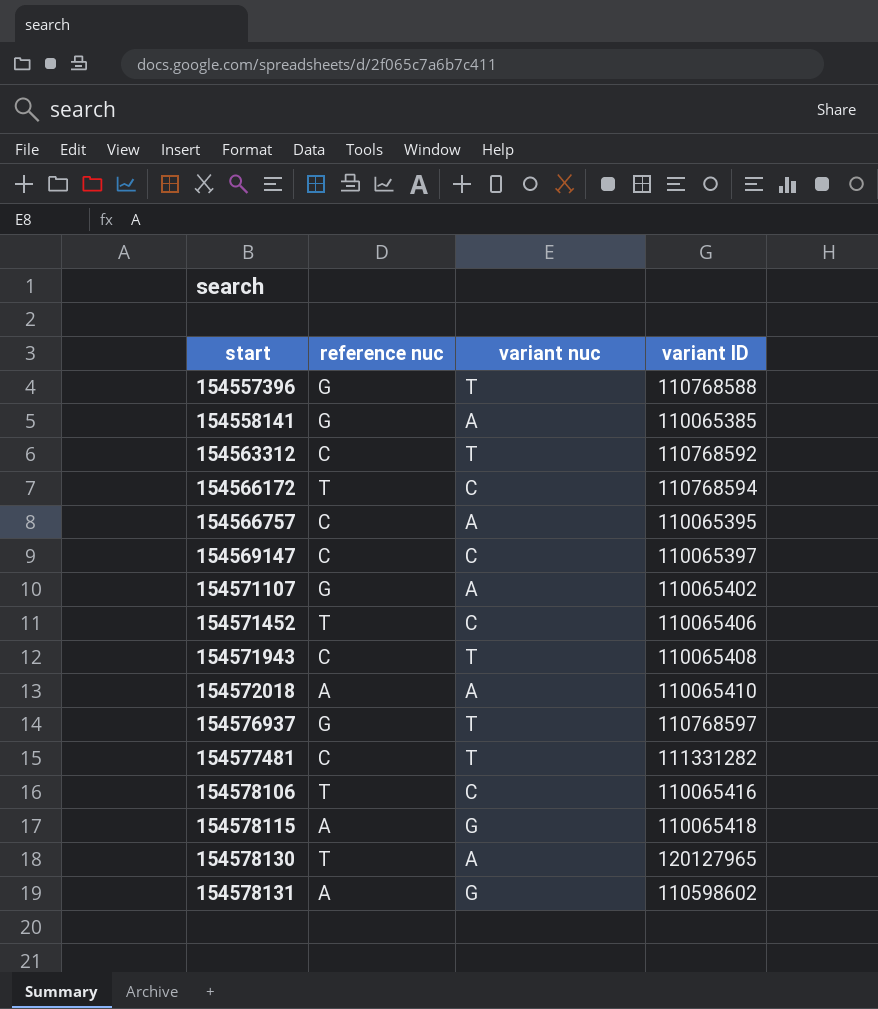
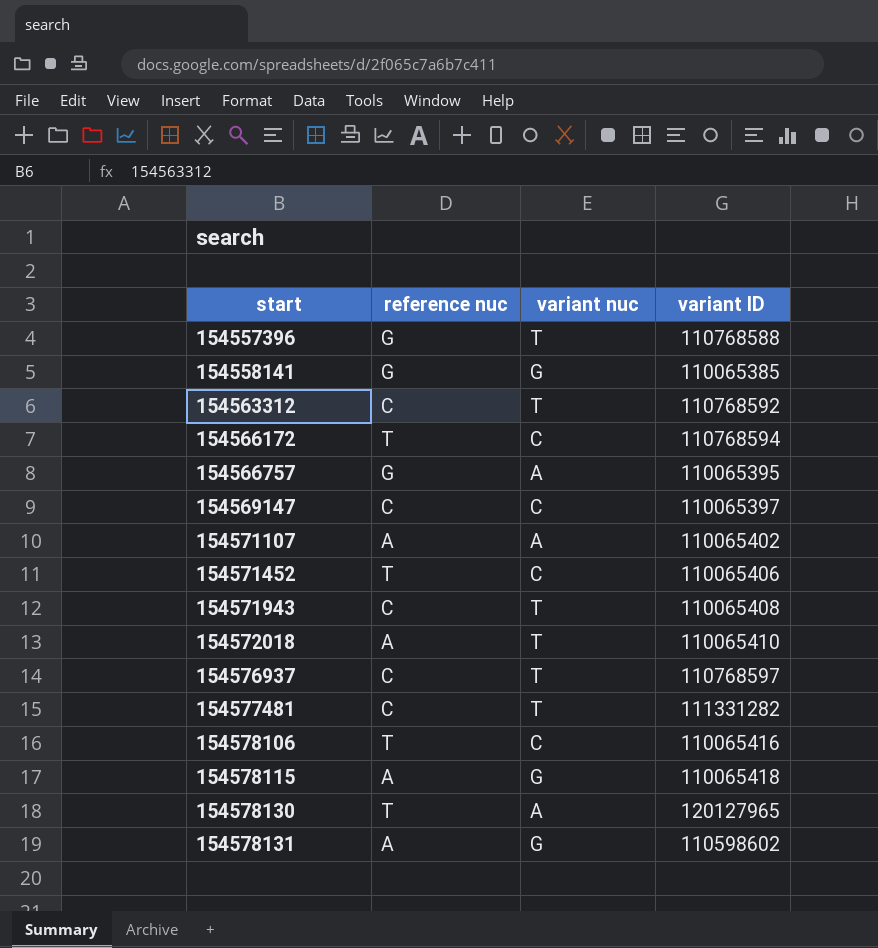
154558141 | variant nuc: A -> G
154566757 | reference nuc: C -> G
154571107 | reference nuc: G -> A
154572018 | variant nuc: A -> T
154576937 | reference nuc: G -> C

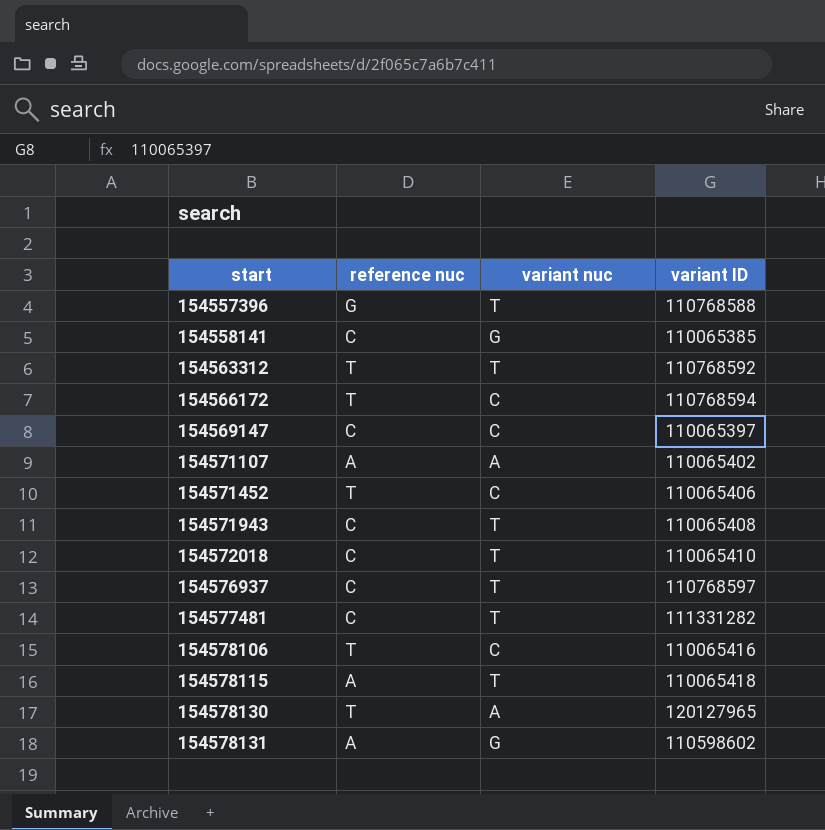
row 154566757: G | A | 110065395 -> none
154558141 | reference nuc: G -> C
154563312 | reference nuc: C -> T
154572018 | reference nuc: A -> C
154578115 | variant nuc: G -> T

